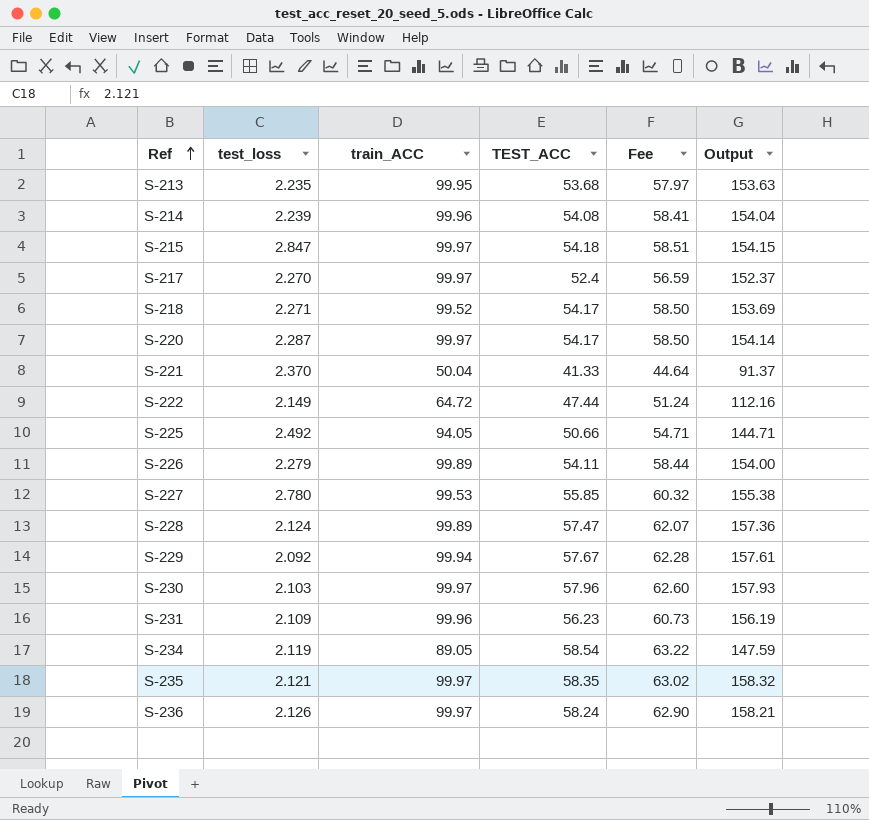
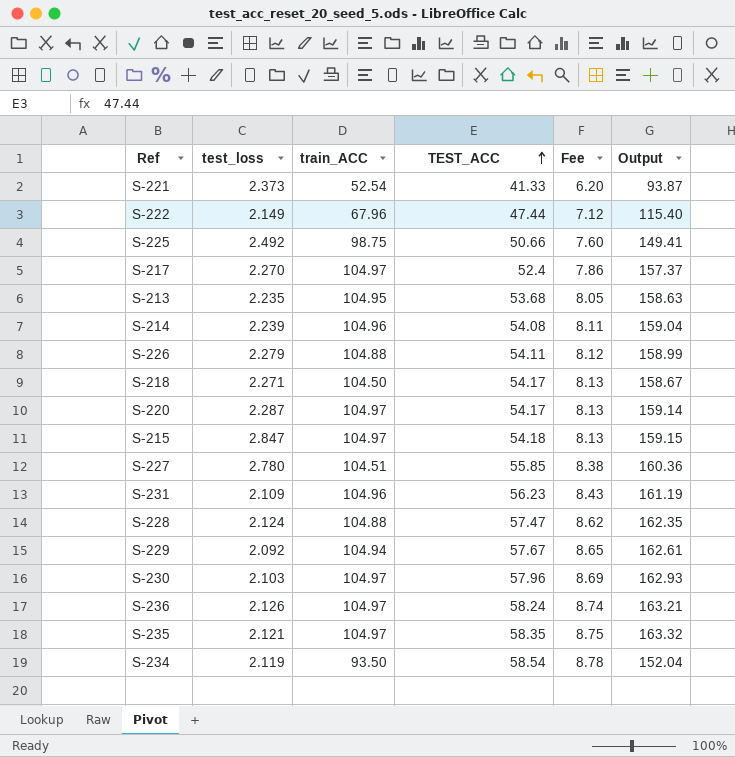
row order: Ref ascending -> TEST_ACC ascending
column Fee | formula: [TEST_ACC] * 1.08 -> [TEST_ACC] * 0.15
S-221 | test_loss: 2.370 -> 2.373
S-221 | train_ACC: 50.04 -> 52.54
S-221 | Output: 91.37 -> 93.87
S-222 | train_ACC: 64.72 -> 67.96
S-222 | Output: 112.16 -> 115.40
S-225 | train_ACC: 94.05 -> 98.75
S-225 | Output: 144.71 -> 149.41
S-217 | train_ACC: 99.97 -> 104.97
S-217 | Output: 152.37 -> 157.37
S-213 | train_ACC: 99.95 -> 104.95
S-213 | Output: 153.63 -> 158.63
S-214 | train_ACC: 99.96 -> 104.96
S-214 | Output: 154.04 -> 159.04
S-226 | train_ACC: 99.89 -> 104.88
S-226 | Output: 154.00 -> 158.99
S-218 | train_ACC: 99.52 -> 104.50
S-218 | Output: 153.69 -> 158.67
S-220 | train_ACC: 99.97 -> 104.97
S-220 | Output: 154.14 -> 159.14
S-215 | train_ACC: 99.97 -> 104.97
S-215 | Output: 154.15 -> 159.15
S-227 | train_ACC: 99.53 -> 104.51
S-227 | Output: 155.38 -> 160.36
S-231 | train_ACC: 99.96 -> 104.96
S-231 | Output: 156.19 -> 161.19
S-228 | train_ACC: 99.89 -> 104.88
S-228 | Output: 157.36 -> 162.35
S-229 | train_ACC: 99.94 -> 104.94
S-229 | Output: 157.61 -> 162.61
S-230 | train_ACC: 99.97 -> 104.97
S-230 | Output: 157.93 -> 162.93
S-236 | train_ACC: 99.97 -> 104.97
S-236 | Output: 158.21 -> 163.21
S-235 | train_ACC: 99.97 -> 104.97
S-235 | Output: 158.32 -> 163.32
S-234 | train_ACC: 89.05 -> 93.50
S-234 | Output: 147.59 -> 152.04

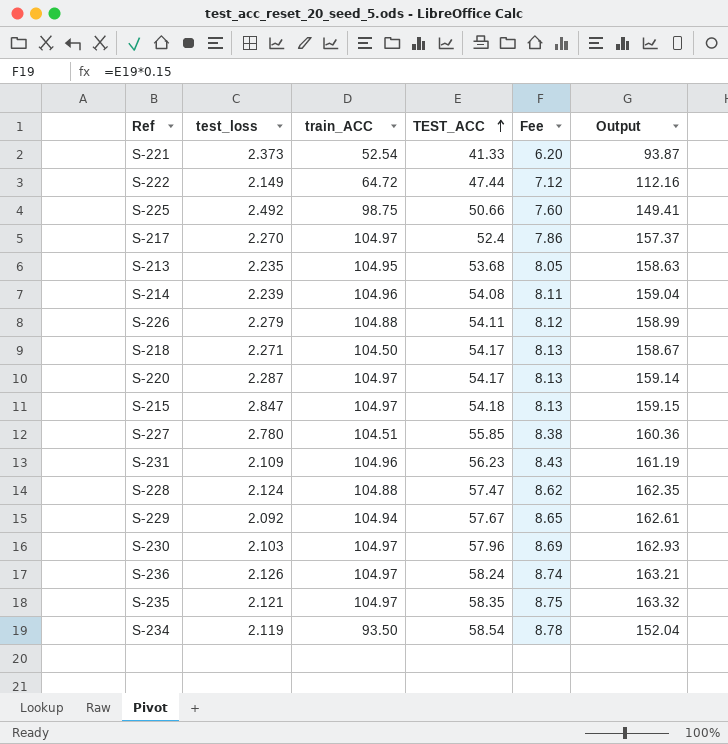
S-222 | train_ACC: 67.96 -> 64.72
S-222 | Output: 115.40 -> 112.16

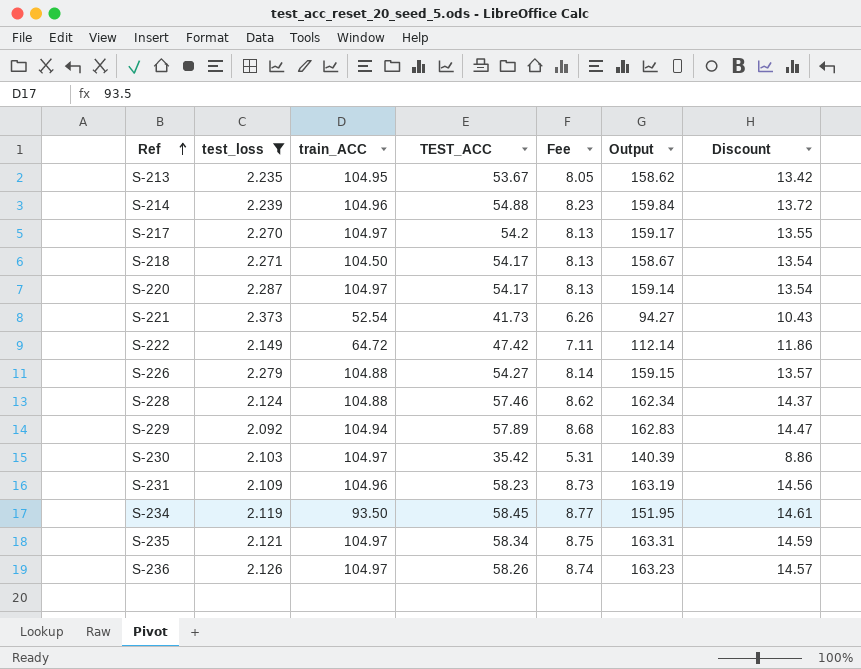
filter: none -> test_loss <= 2.373
row order: TEST_ACC ascending -> Ref ascending
column Discount | formula: none -> [TEST_ACC] * 0.25
S-213 | TEST_ACC: 53.68 -> 53.67
S-213 | Output: 158.63 -> 158.62
S-214 | TEST_ACC: 54.08 -> 54.88
S-214 | Fee: 8.11 -> 8.23
S-214 | Output: 159.04 -> 159.84
S-217 | TEST_ACC: 52.4 -> 54.2
S-217 | Fee: 7.86 -> 8.13
S-217 | Output: 157.37 -> 159.17
S-221 | TEST_ACC: 41.33 -> 41.73
S-221 | Fee: 6.20 -> 6.26
S-221 | Output: 93.87 -> 94.27
S-222 | TEST_ACC: 47.44 -> 47.42
S-222 | Fee: 7.12 -> 7.11
S-222 | Output: 112.16 -> 112.14
S-226 | TEST_ACC: 54.11 -> 54.27
S-226 | Fee: 8.12 -> 8.14
S-226 | Output: 158.99 -> 159.15
S-228 | TEST_ACC: 57.47 -> 57.46
S-228 | Output: 162.35 -> 162.34
S-229 | TEST_ACC: 57.67 -> 57.89
S-229 | Fee: 8.65 -> 8.68
S-229 | Output: 162.61 -> 162.83
S-230 | TEST_ACC: 57.96 -> 35.42
S-230 | Fee: 8.69 -> 5.31
S-230 | Output: 162.93 -> 140.39
S-231 | TEST_ACC: 56.23 -> 58.23
S-231 | Fee: 8.43 -> 8.73
S-231 | Output: 161.19 -> 163.19
S-234 | TEST_ACC: 58.54 -> 58.45
S-234 | Fee: 8.78 -> 8.77
S-234 | Output: 152.04 -> 151.95
S-235 | TEST_ACC: 58.35 -> 58.34
S-235 | Output: 163.32 -> 163.31
S-236 | TEST_ACC: 58.24 -> 58.26
S-236 | Output: 163.21 -> 163.23

